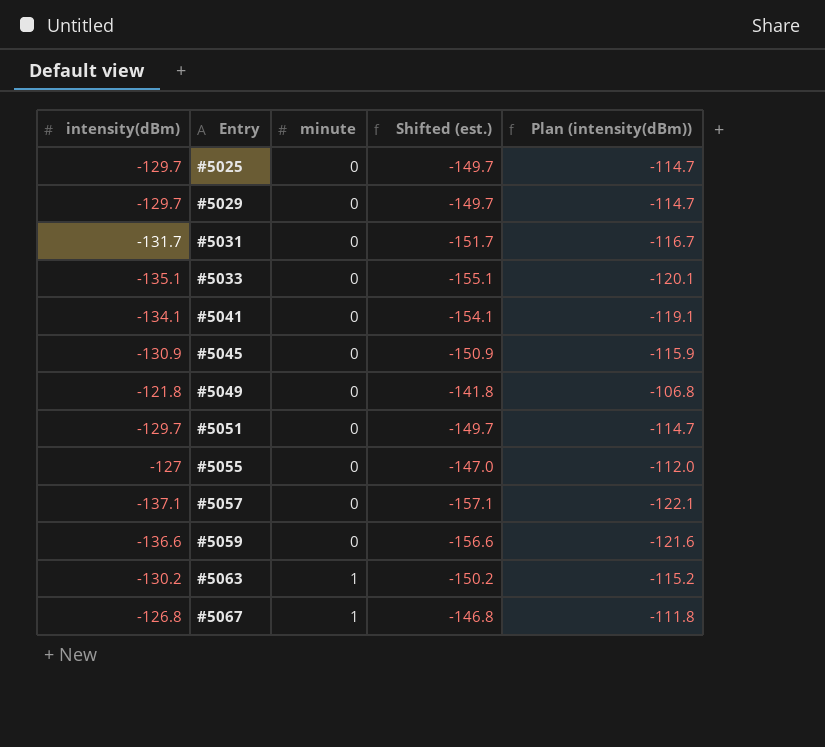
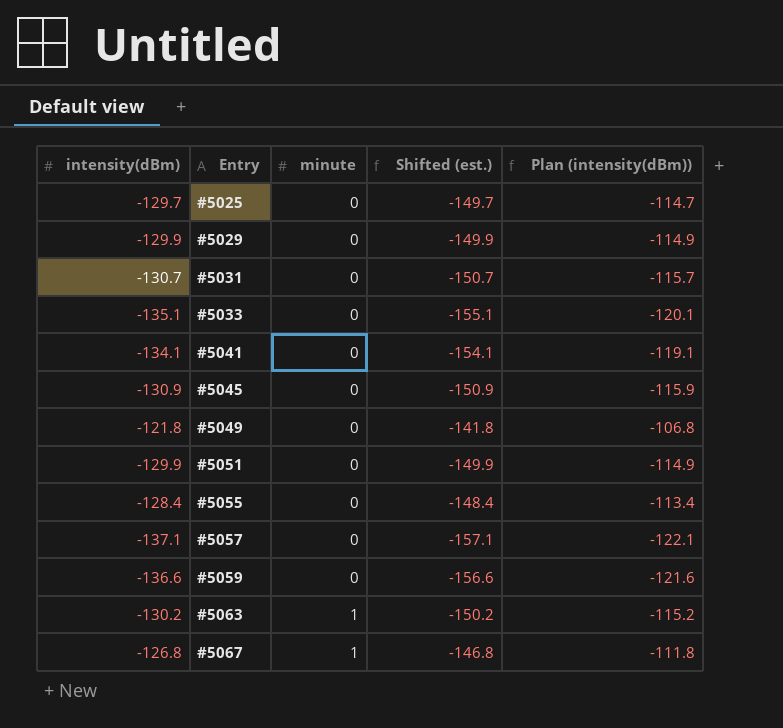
#5029 | intensity(dBm): -129.7 -> -129.9
#5029 | Shifted (est.): -149.7 -> -149.9
#5029 | Plan (intensity(dBm)): -114.7 -> -114.9
#5031 | intensity(dBm): -131.7 -> -130.7
#5031 | Shifted (est.): -151.7 -> -150.7
#5031 | Plan (intensity(dBm)): -116.7 -> -115.7
#5051 | intensity(dBm): -129.7 -> -129.9
#5051 | Shifted (est.): -149.7 -> -149.9
#5051 | Plan (intensity(dBm)): -114.7 -> -114.9
#5055 | intensity(dBm): -127 -> -128.4
#5055 | Shifted (est.): -147.0 -> -148.4
#5055 | Plan (intensity(dBm)): -112.0 -> -113.4

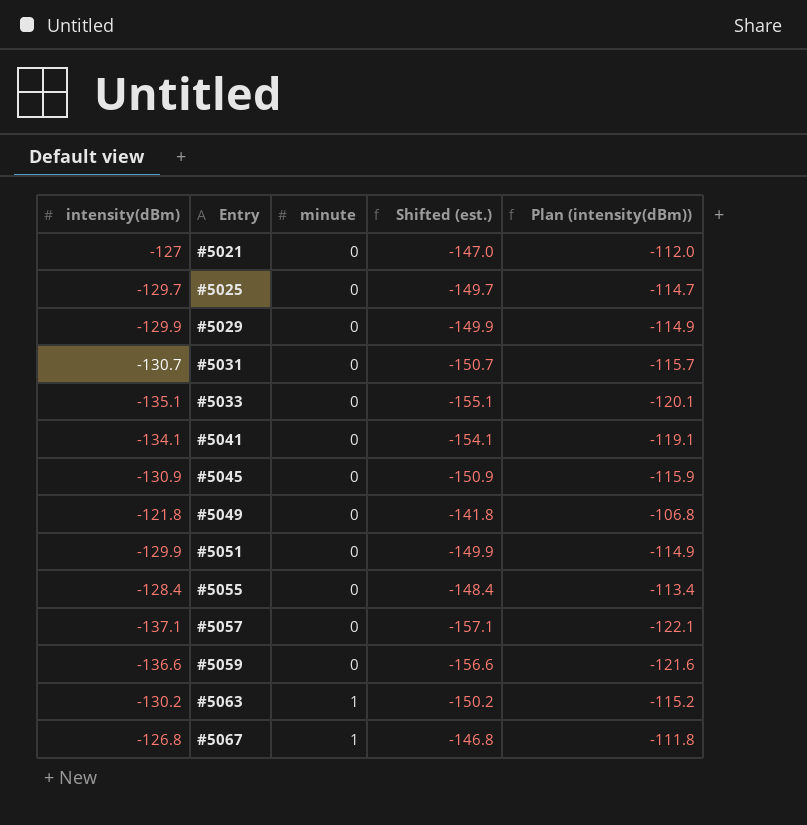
row #5021: none -> -127 | 0 | -147.0 | -112.0

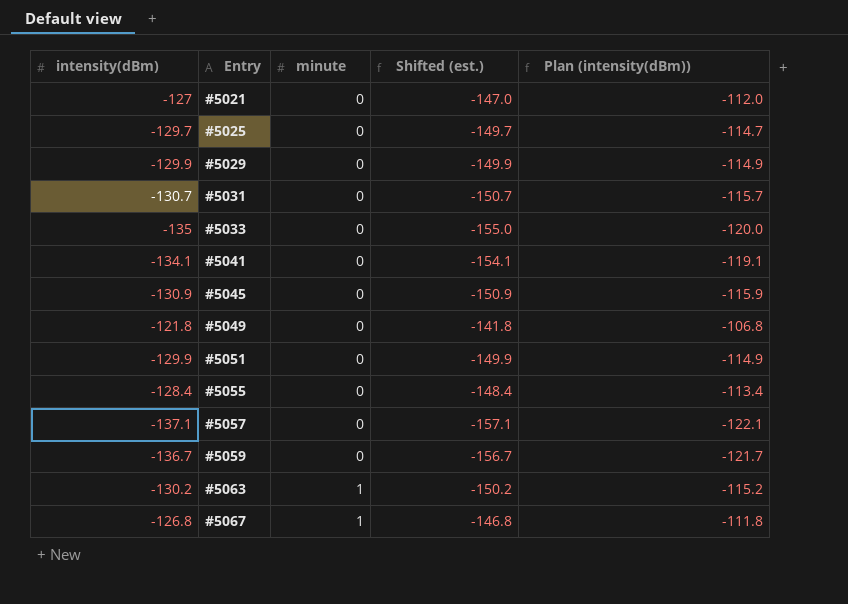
#5033 | intensity(dBm): -135.1 -> -135
#5033 | Shifted (est.): -155.1 -> -155.0
#5033 | Plan (intensity(dBm)): -120.1 -> -120.0
#5059 | intensity(dBm): -136.6 -> -136.7
#5059 | Shifted (est.): -156.6 -> -156.7
#5059 | Plan (intensity(dBm)): -121.6 -> -121.7

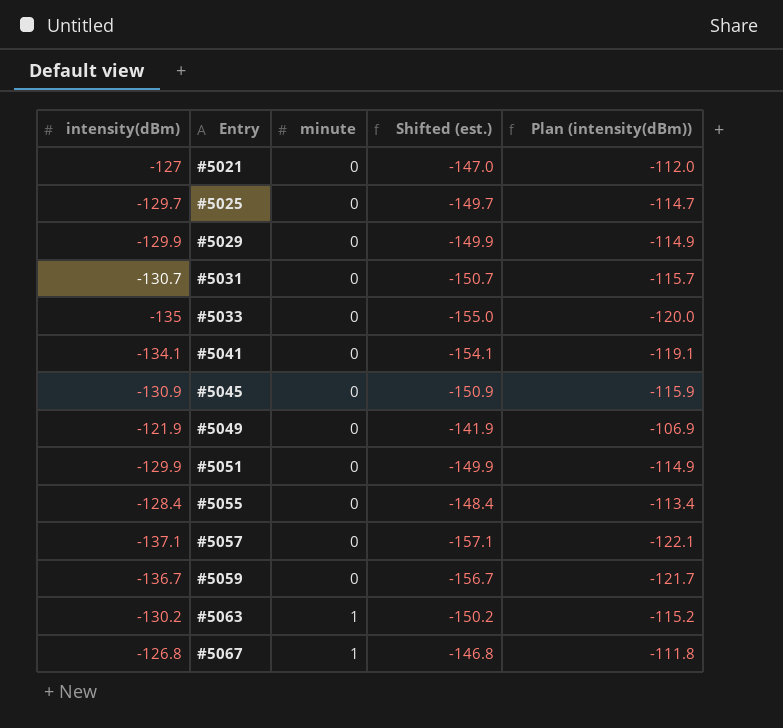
#5049 | intensity(dBm): -121.8 -> -121.9
#5049 | Shifted (est.): -141.8 -> -141.9
#5049 | Plan (intensity(dBm)): -106.8 -> -106.9

